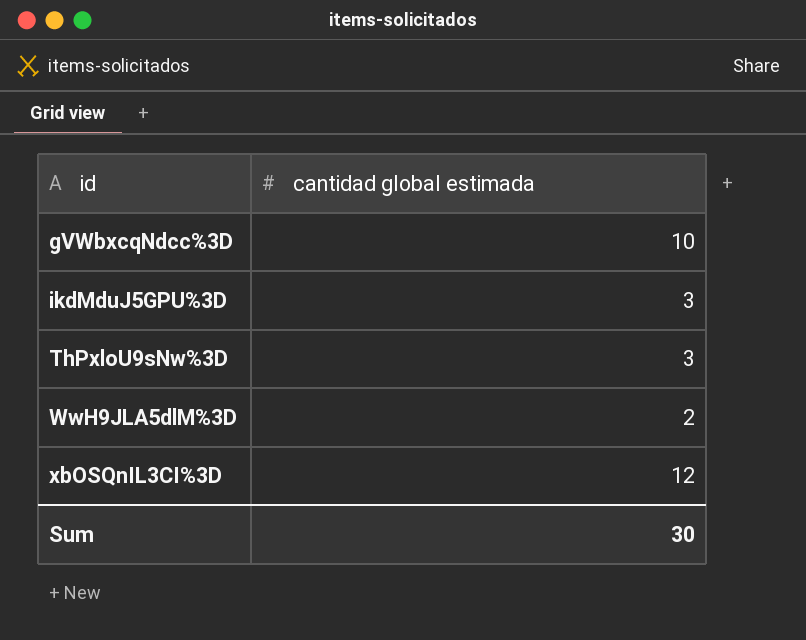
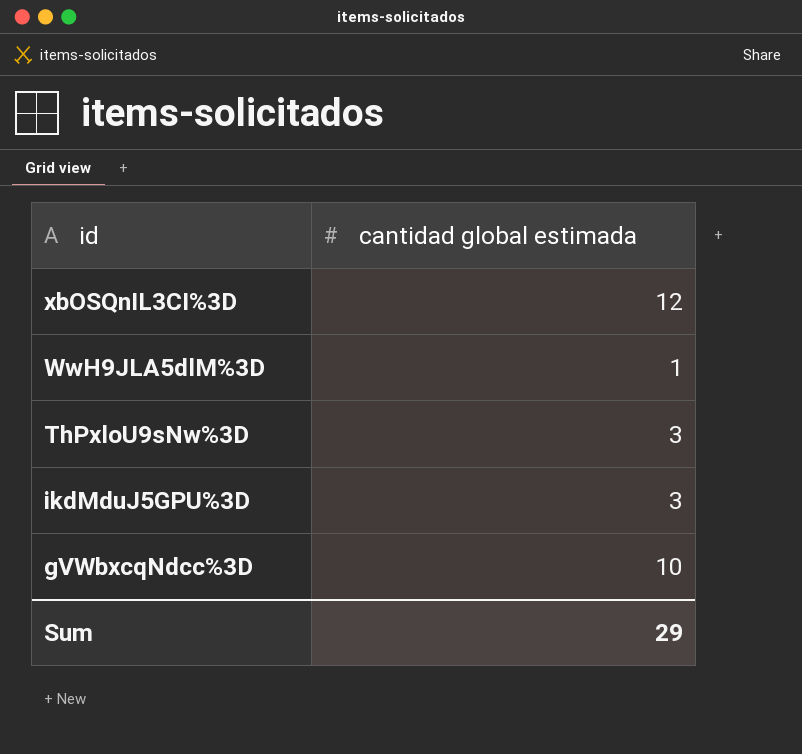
row order: id ascending -> id descending
WwH9JLA5dlM%3D | cantidad global estimada: 2 -> 1
Sum | cantidad global estimada: 30 -> 29

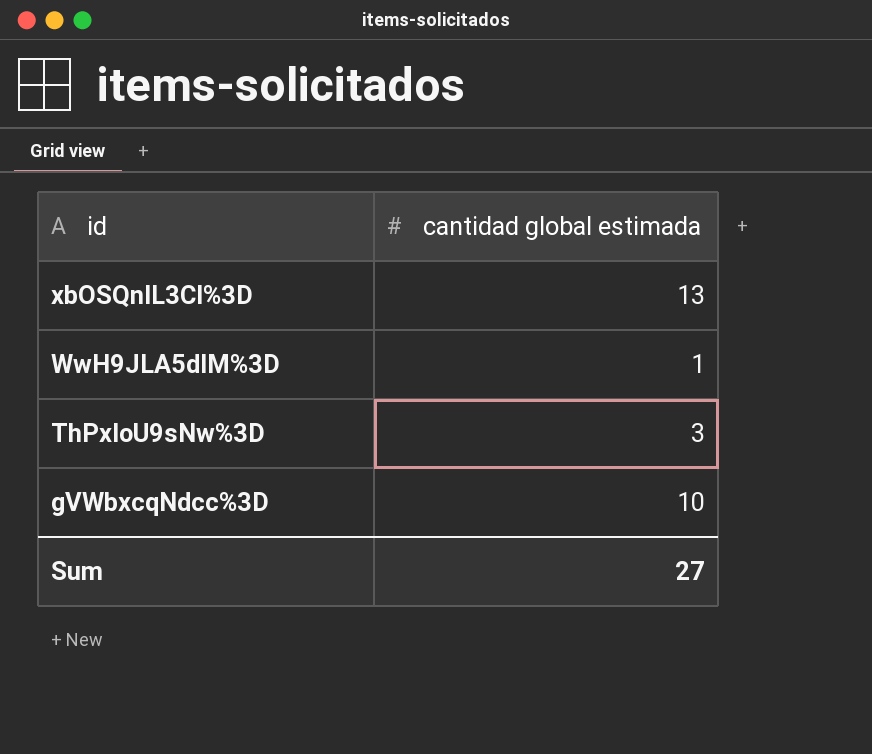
row ikdMduJ5GPU%3D: 3 -> none
xbOSQnIL3CI%3D | cantidad global estimada: 12 -> 13
Sum | cantidad global estimada: 29 -> 27

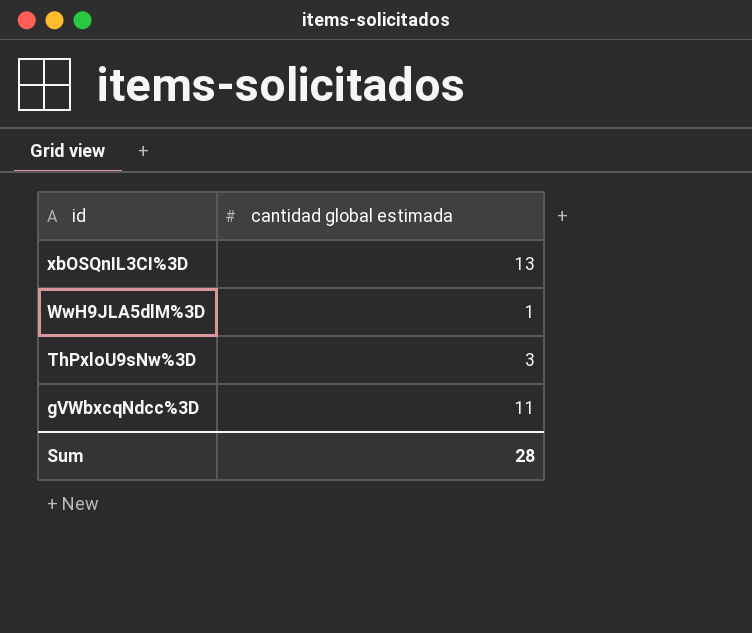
gVWbxcqNdcc%3D | cantidad global estimada: 10 -> 11
Sum | cantidad global estimada: 27 -> 28

